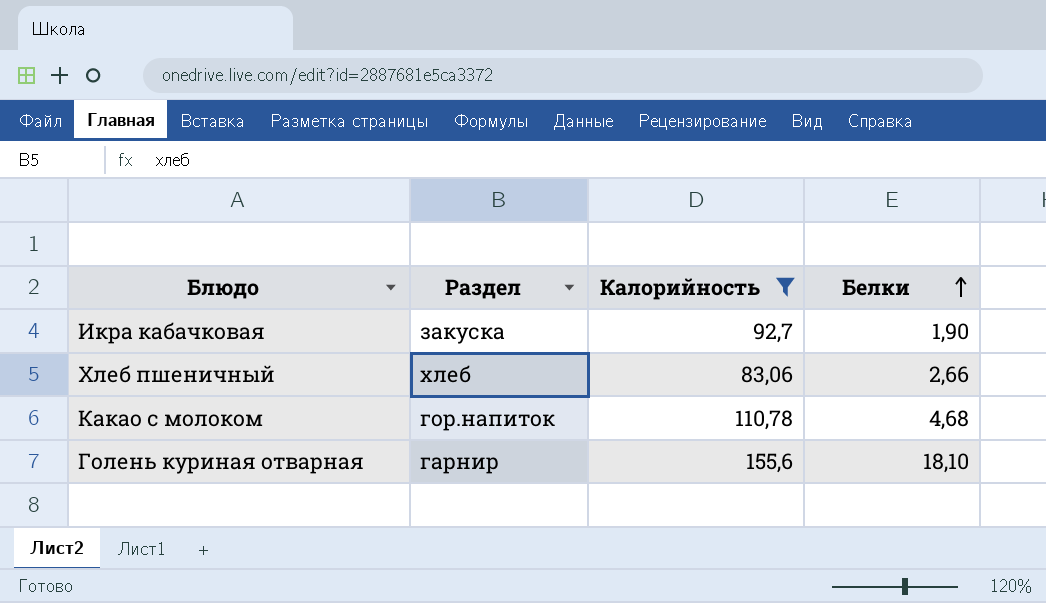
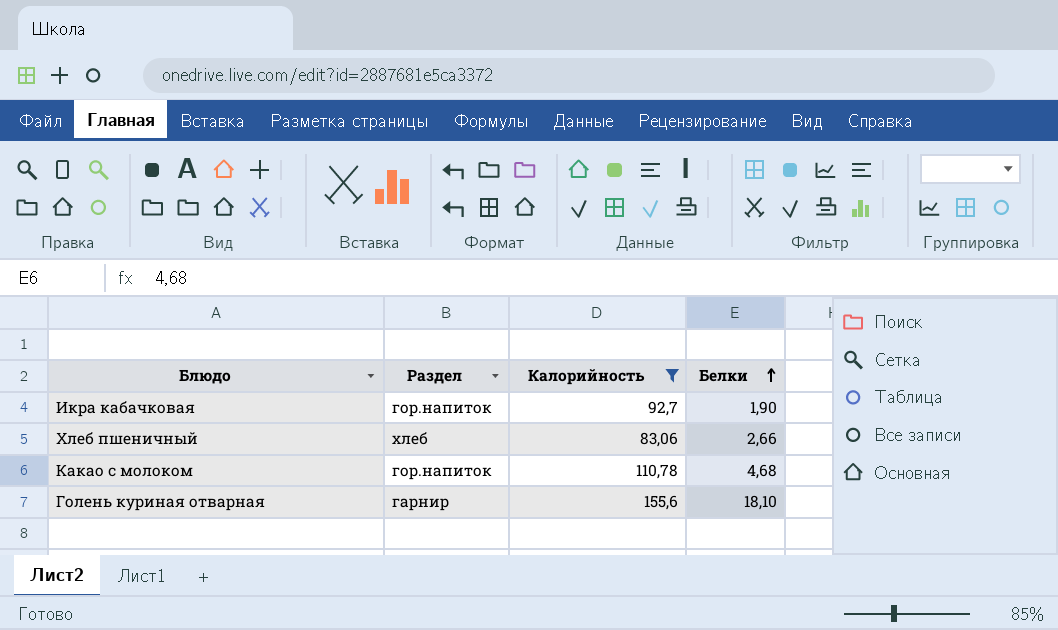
Икра кабачковая | Раздел: закуска -> гор.напиток

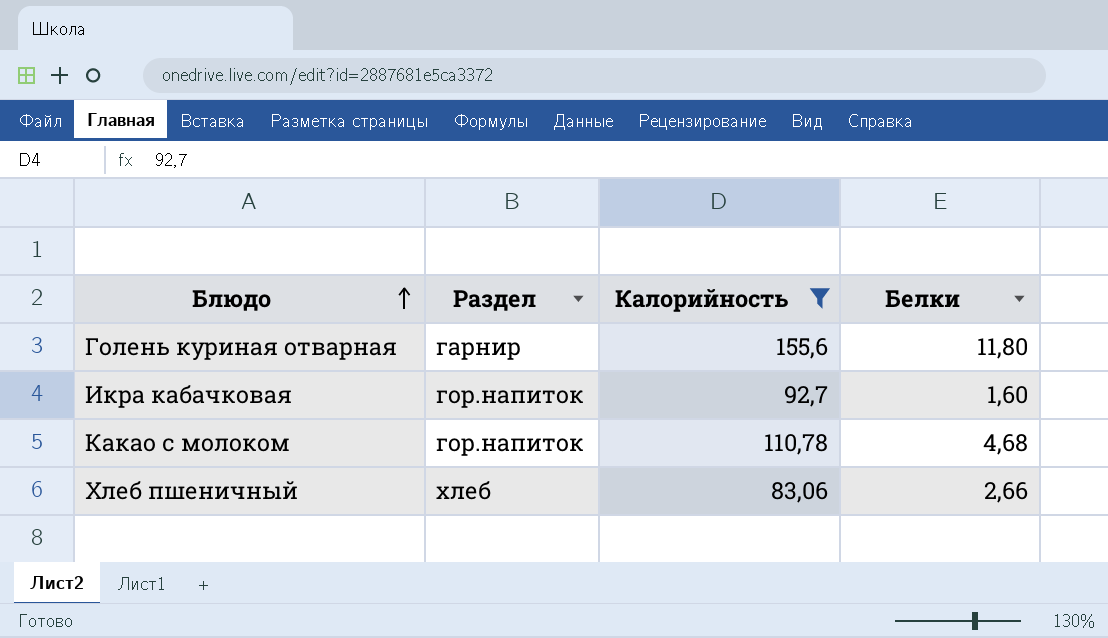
row order: Белки ascending -> Блюдо ascending
Голень куриная отварная | Белки: 18,10 -> 11,80
Икра кабачковая | Белки: 1,90 -> 1,60

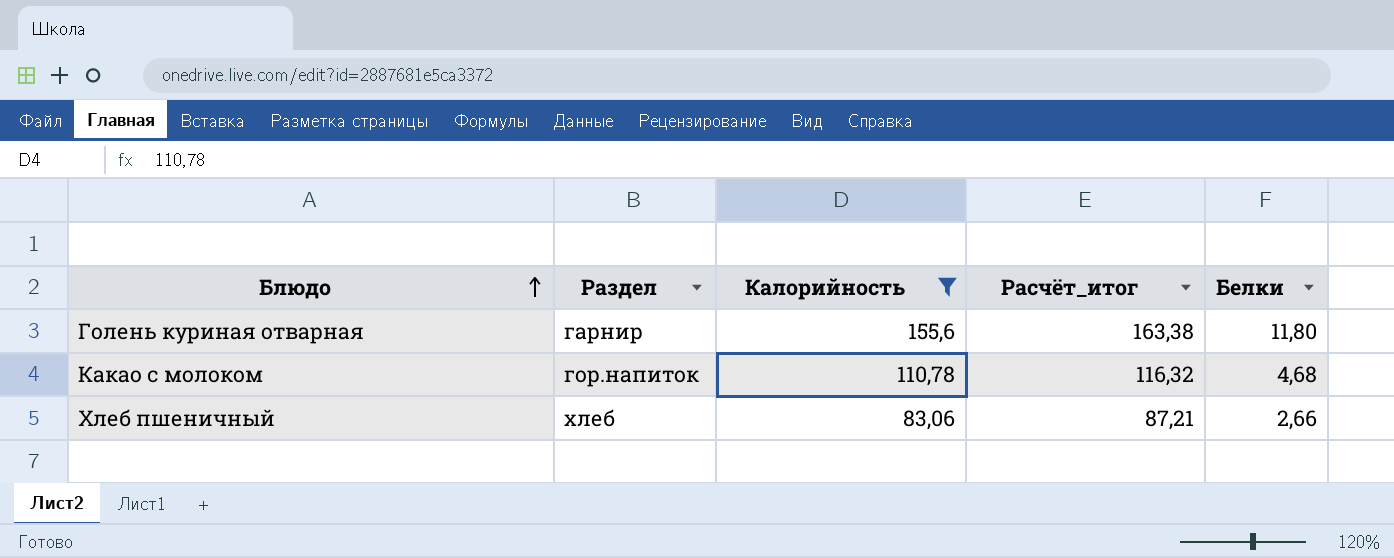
column Расчёт_итог | formula: none -> [Калорийность] * 1,05
row Икра кабачковая: гор.напиток | 92,7 | 1,60 -> none

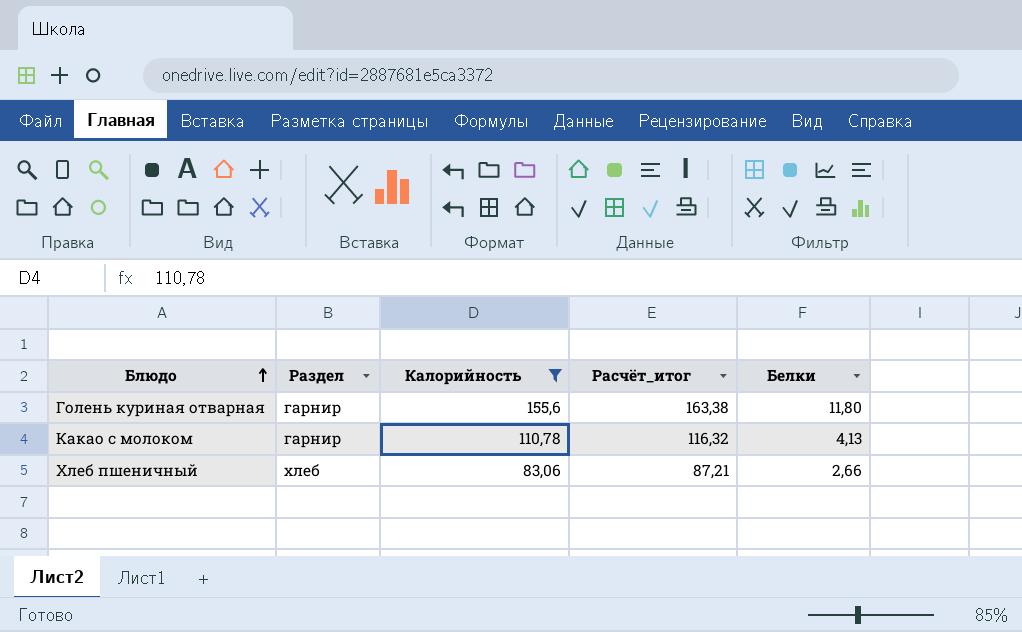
Какао с молоком | Раздел: гор.напиток -> гарнир
Какао с молоком | Белки: 4,68 -> 4,13

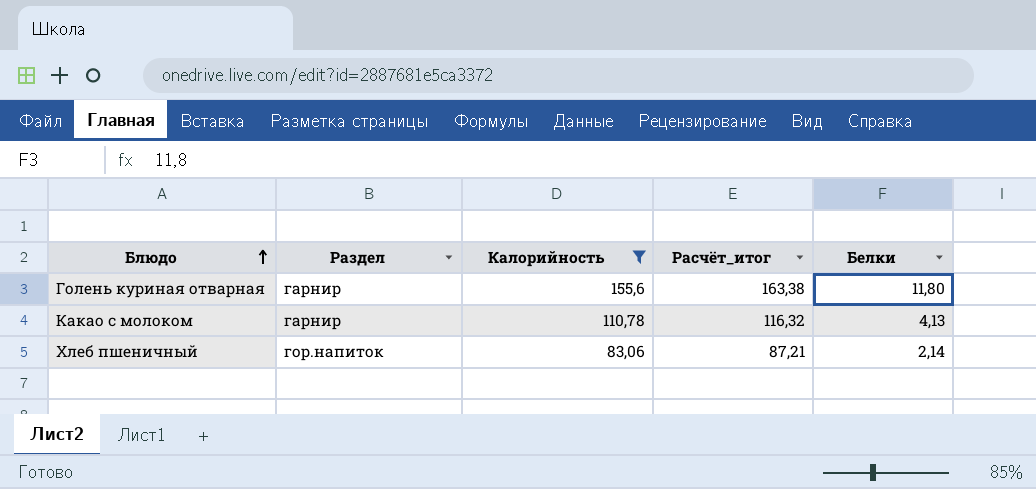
Хлеб пшеничный | Раздел: хлеб -> гор.напиток
Хлеб пшеничный | Белки: 2,66 -> 2,14

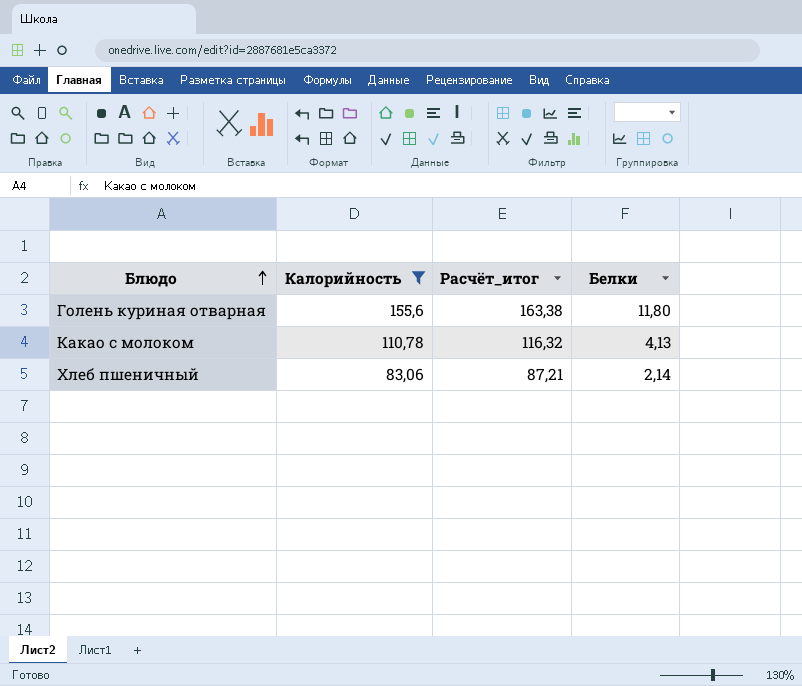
column Раздел | position: 2 -> none

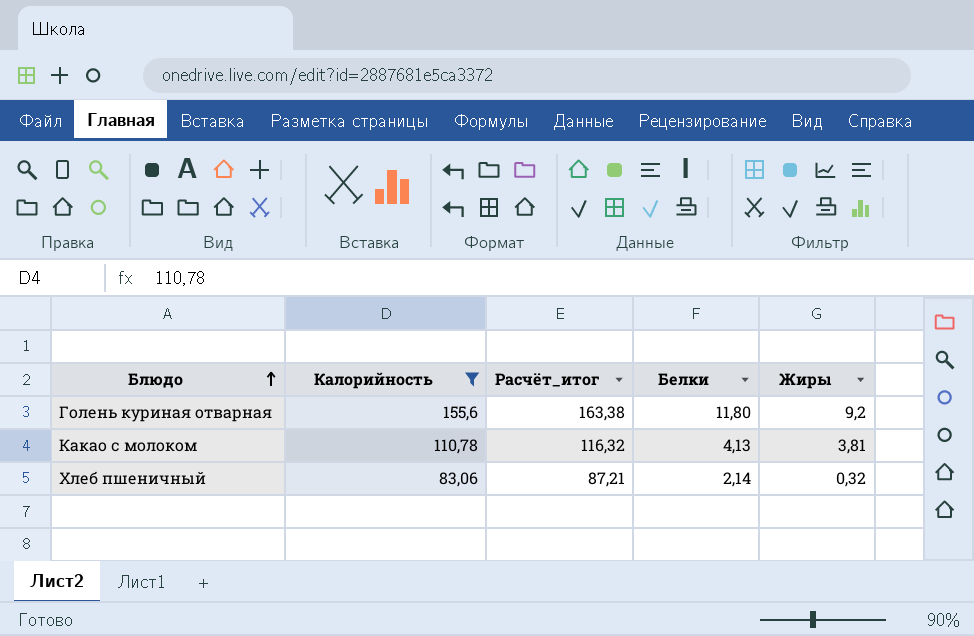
column Жиры | position: none -> 5

